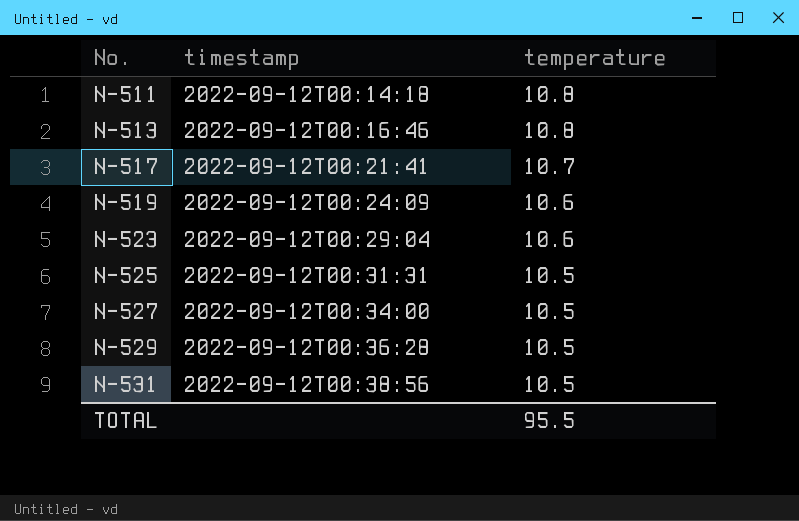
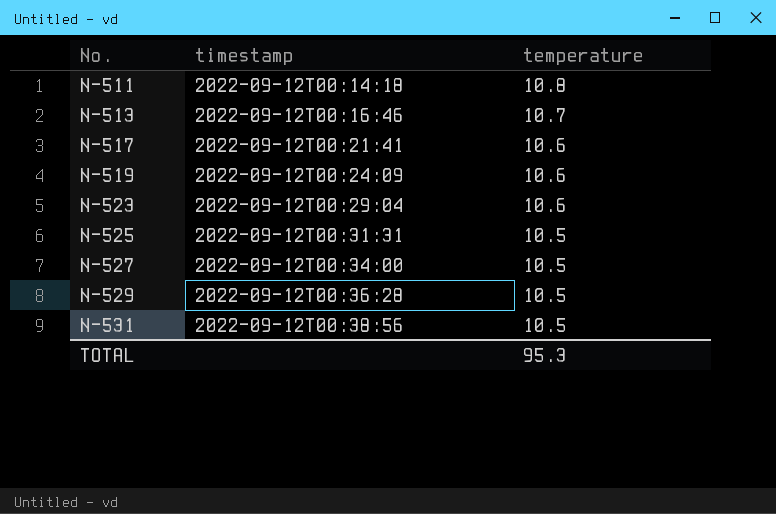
N-513 | temperature: 10.8 -> 10.7
N-517 | temperature: 10.7 -> 10.6
TOTAL | temperature: 95.5 -> 95.3

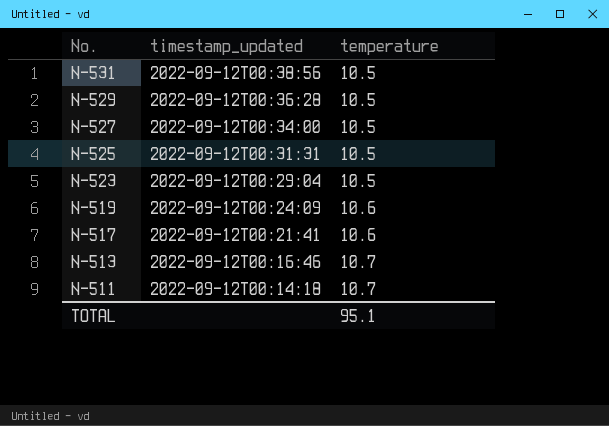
row order: No. ascending -> No. descending
column name: timestamp -> timestamp_updated
N-523 | temperature: 10.6 -> 10.5
N-511 | temperature: 10.8 -> 10.7
TOTAL | temperature: 95.3 -> 95.1

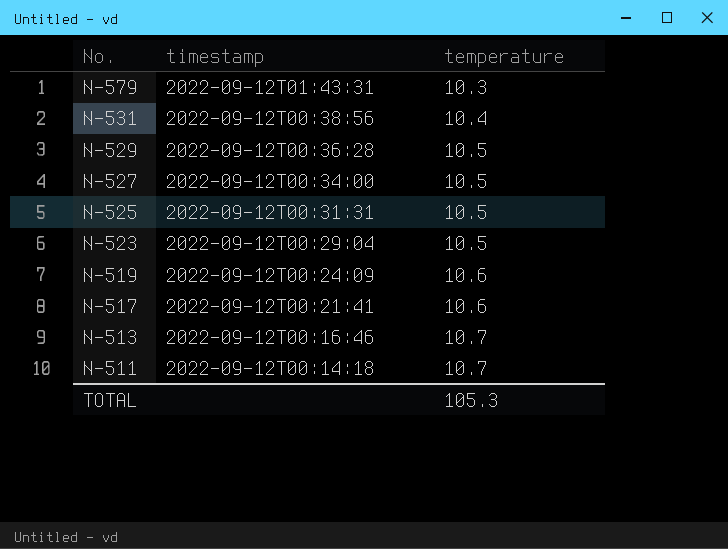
column name: timestamp_updated -> timestamp
row N-579: none -> 2022-09-12T01:43:31 | 10.3
N-531 | temperature: 10.5 -> 10.4
TOTAL | temperature: 95.1 -> 105.3

